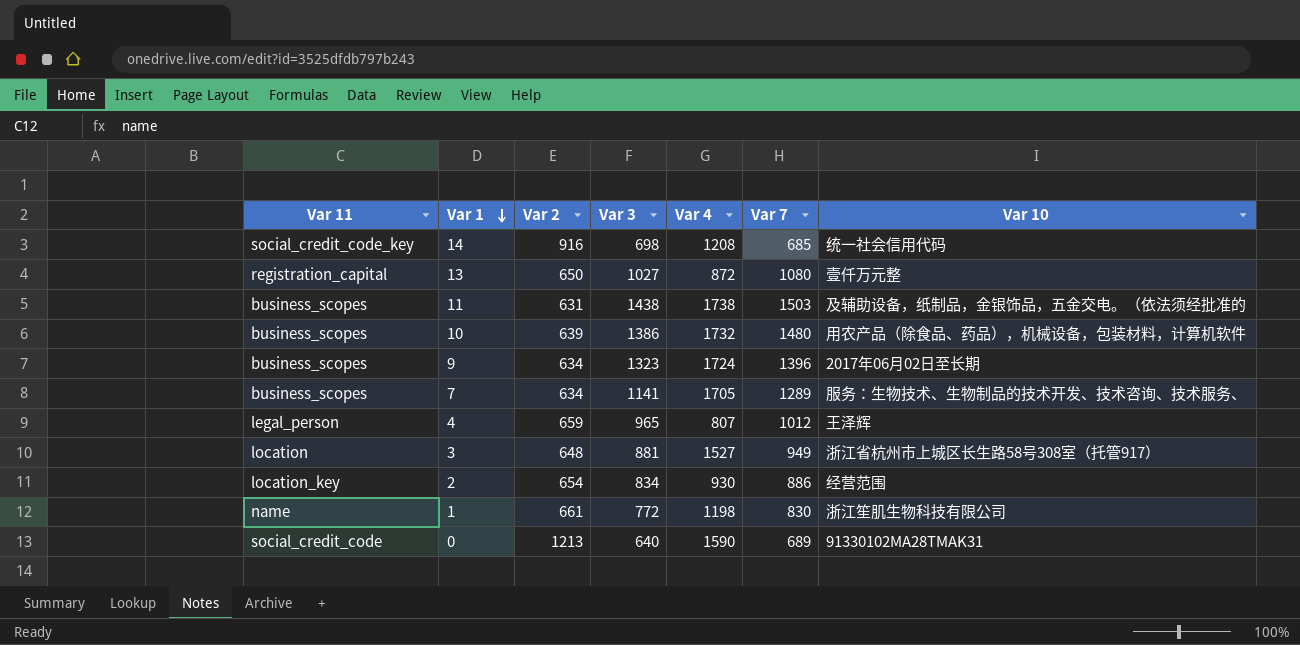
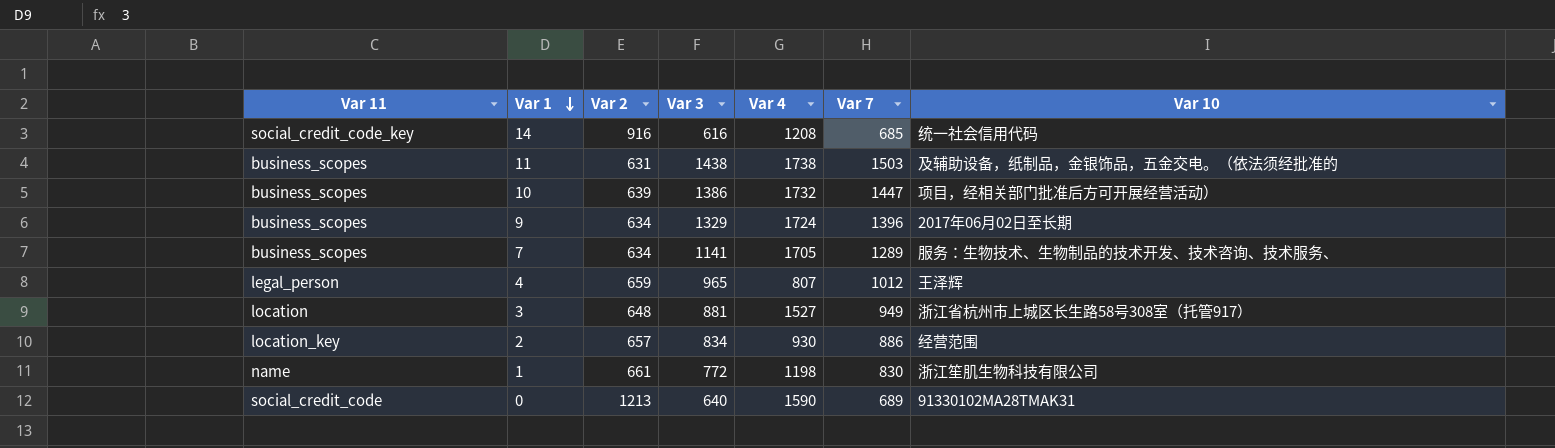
row 13: registration_capital | 650 | 1027 | 872 | 1080 | 壹仟万元整 -> none
14 | Var 3: 698 -> 616
10 | Var 7: 1480 -> 1447
10 | Var 10: 用农产品（除食品、药品），机械设备，包装材料，计算机软件 -> 项目，经相关部门批准后方可开展经营活动）
9 | Var 3: 1323 -> 1329
2 | Var 2: 654 -> 657

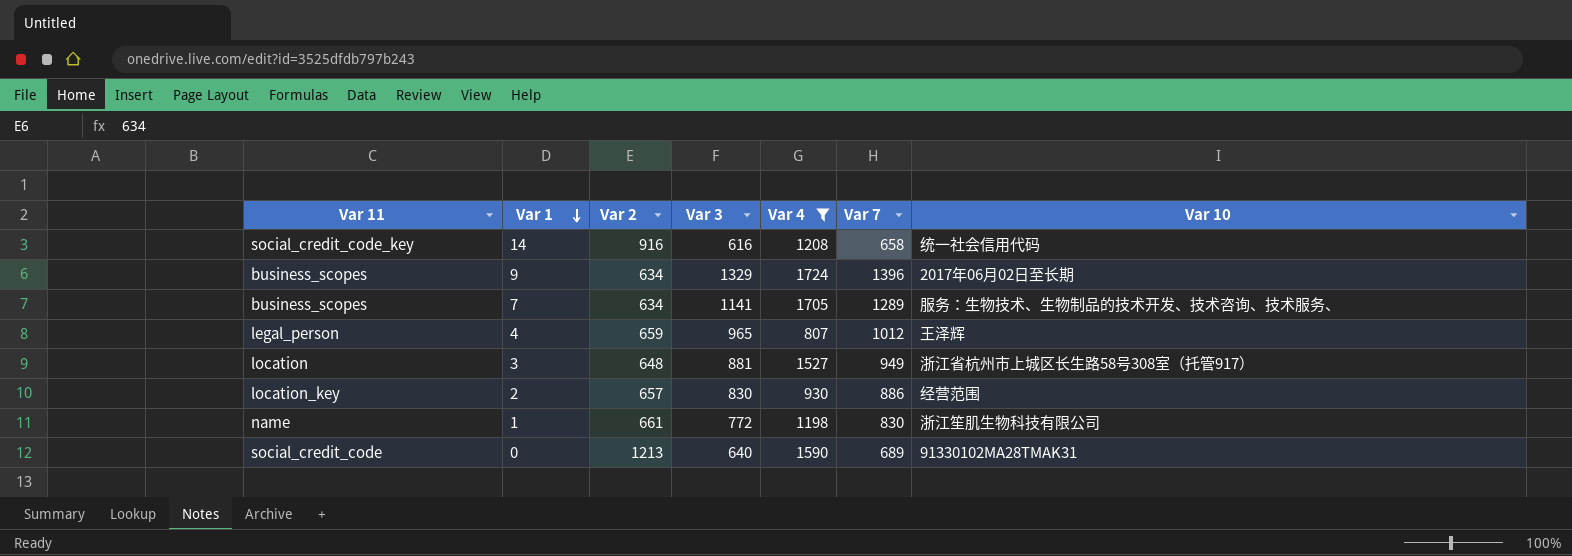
filter: none -> Var 4 <= 1724
14 | Var 7: 685 -> 658
2 | Var 3: 834 -> 830

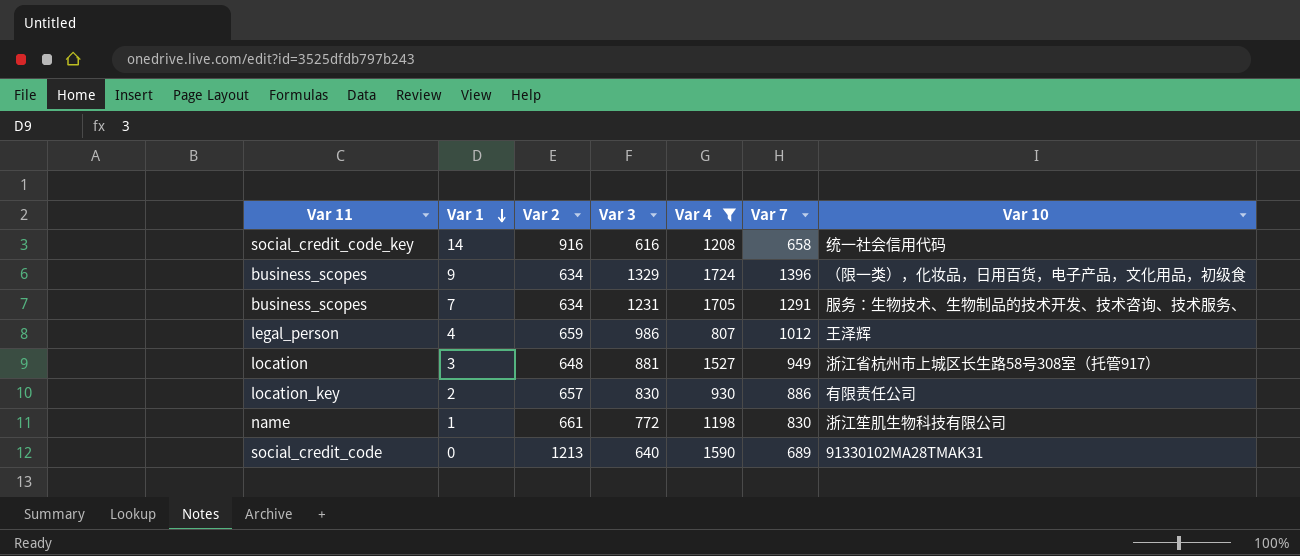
9 | Var 10: 2017年06月02日至长期 -> （限一类），化妆品，日用百货，电子产品，文化用品，初级食
7 | Var 3: 1141 -> 1231
7 | Var 7: 1289 -> 1291
4 | Var 3: 965 -> 986
2 | Var 10: 经营范围 -> 有限责任公司

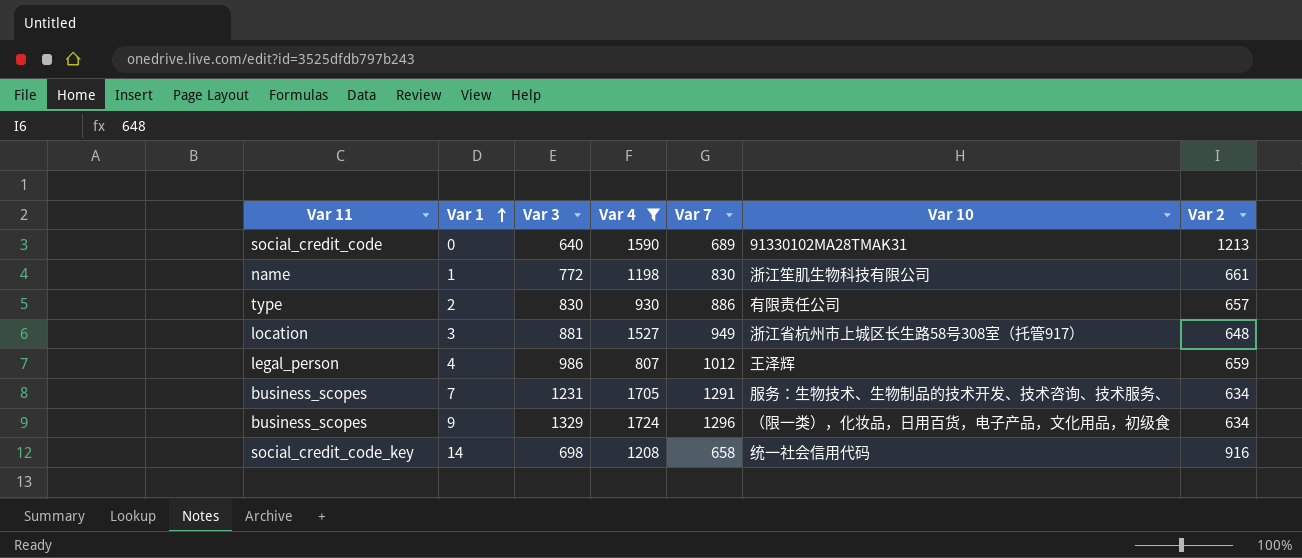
row order: Var 1 descending -> Var 1 ascending
column Var 2 | position: 3 -> 7
2 | Var 11: location_key -> type
9 | Var 7: 1396 -> 1296
14 | Var 3: 616 -> 698

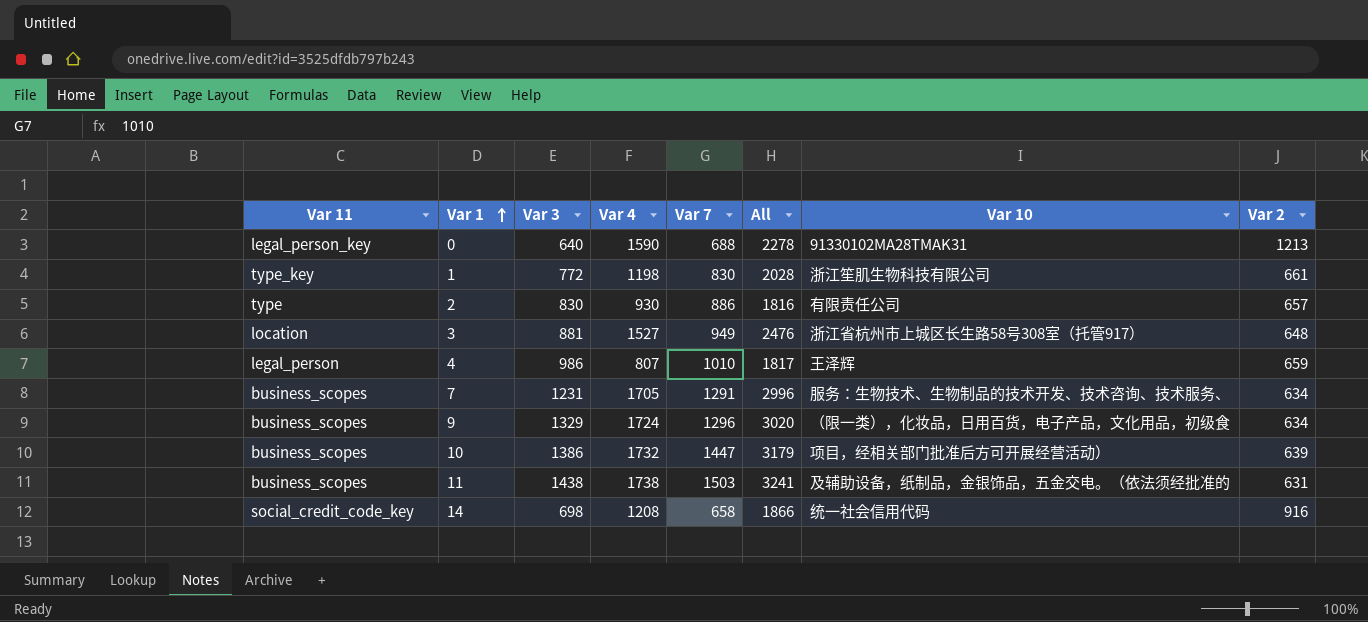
filter: Var 4 <= 1724 -> none
column All | formula: none -> [Var 4] + [Var 7]
0 | Var 11: social_credit_code -> legal_person_key
0 | Var 7: 689 -> 688
1 | Var 11: name -> type_key
4 | Var 7: 1012 -> 1010

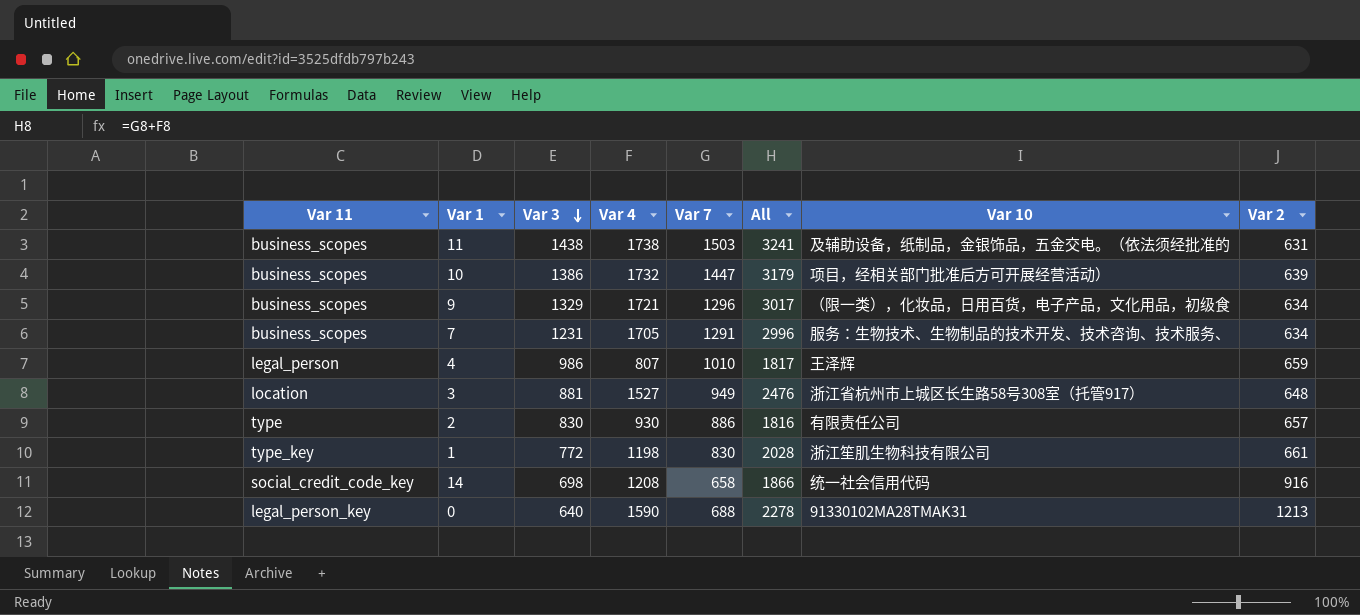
row order: Var 1 ascending -> Var 3 descending
9 | Var 4: 1724 -> 1721
9 | All: 3020 -> 3017

